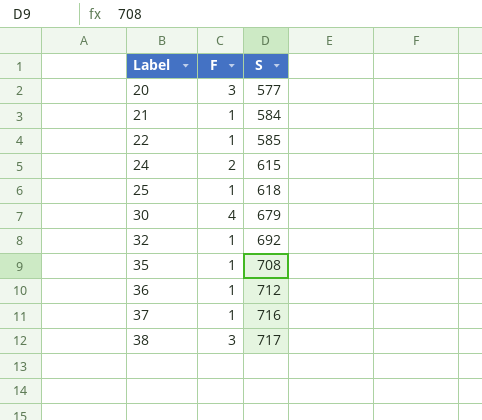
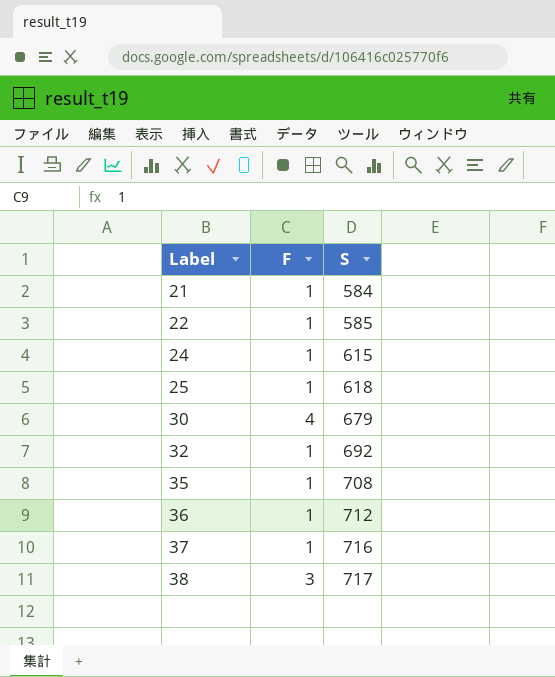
row 20: 3 | 577 -> none
24 | F: 2 -> 1

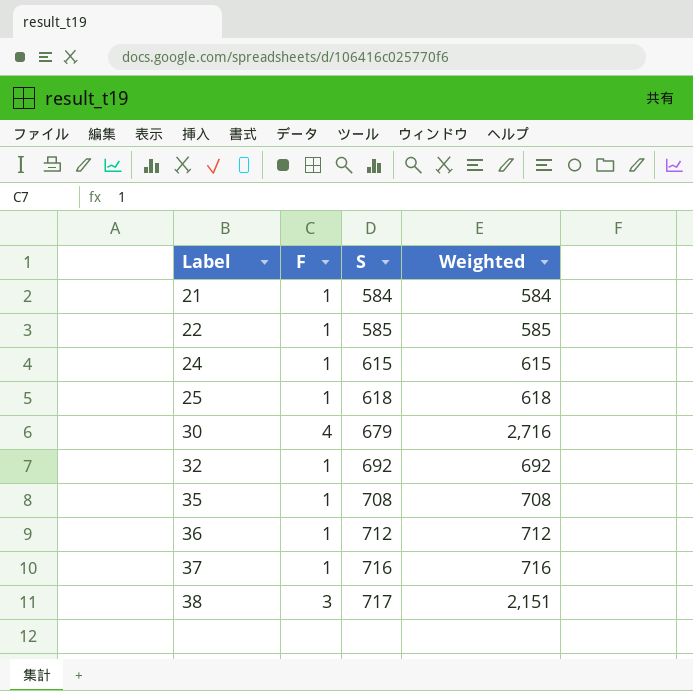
column Weighted | formula: none -> [F] * [S]

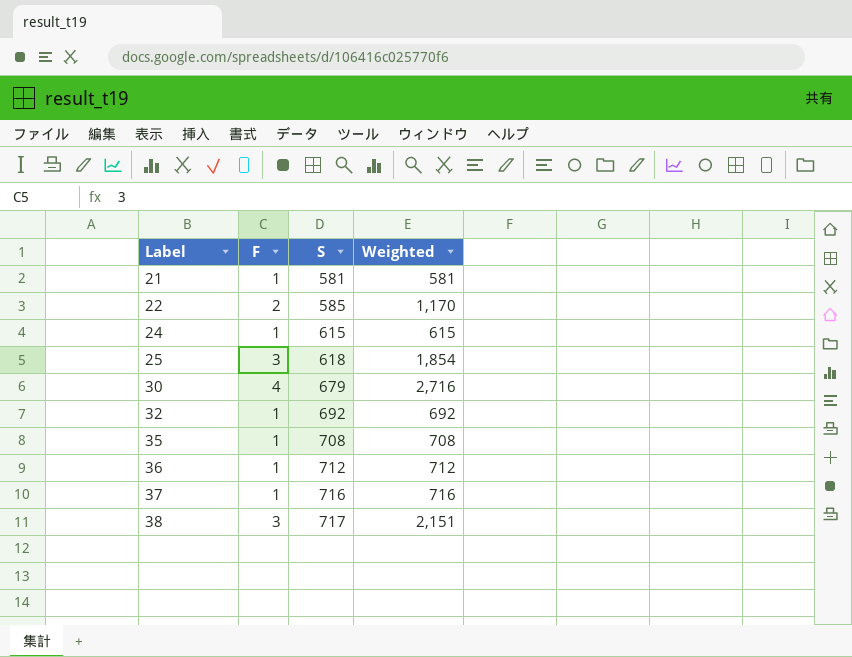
21 | S: 584 -> 581
21 | Weighted: 584 -> 581
22 | F: 1 -> 2
22 | Weighted: 585 -> 1,170
25 | F: 1 -> 3
25 | Weighted: 618 -> 1,854

